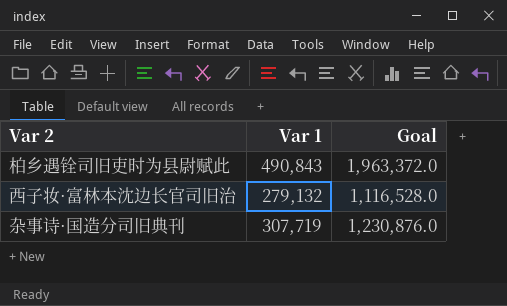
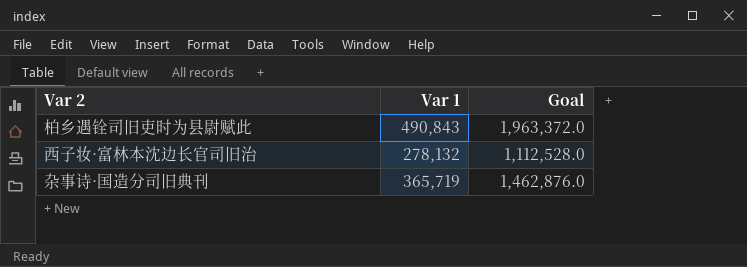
西子妆·富林本沈边长官司旧治 | Var 1: 279,132 -> 278,132
西子妆·富林本沈边长官司旧治 | Goal: 1,116,528.0 -> 1,112,528.0
杂事诗·国造分司旧典刊 | Var 1: 307,719 -> 365,719
杂事诗·国造分司旧典刊 | Goal: 1,230,876.0 -> 1,462,876.0

